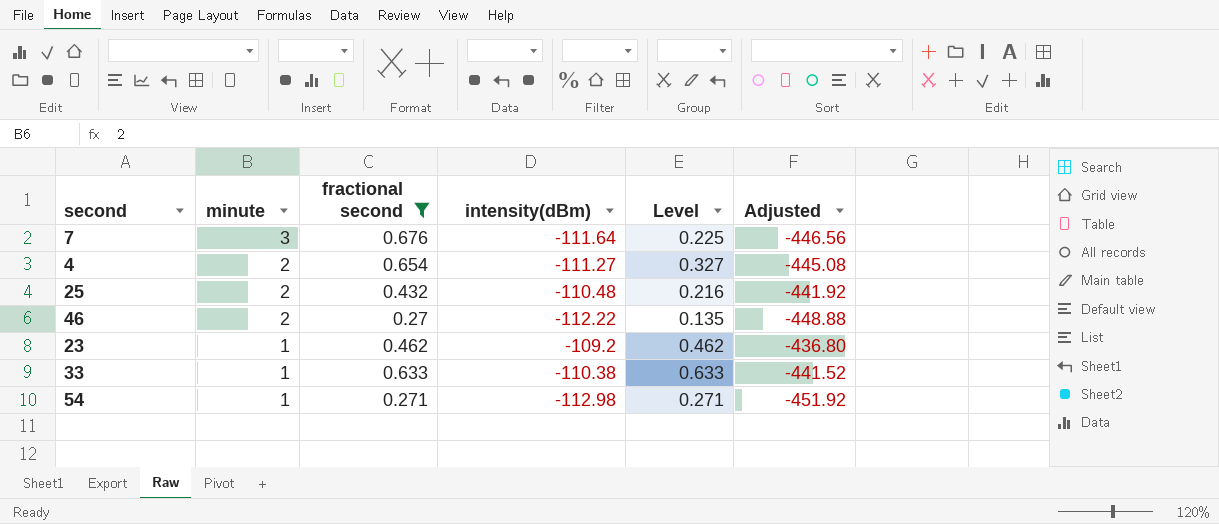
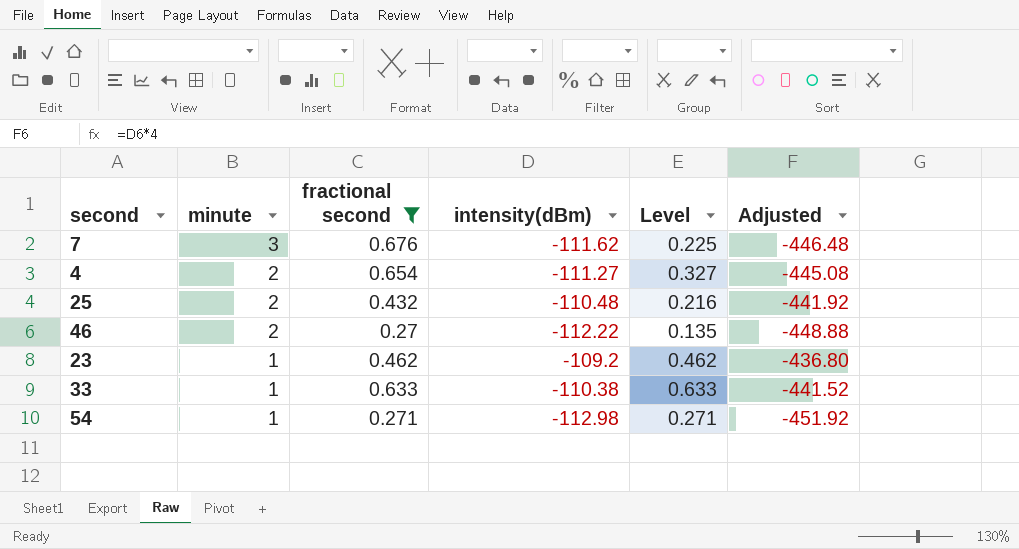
7 | intensity(dBm): -111.64 -> -111.62
7 | Adjusted: -446.56 -> -446.48

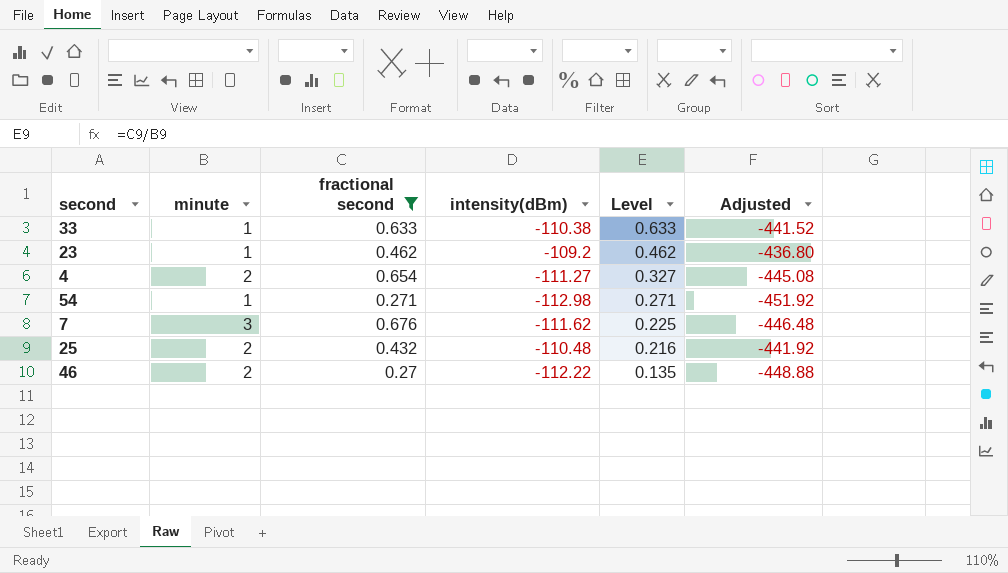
row order: minute descending -> Level descending

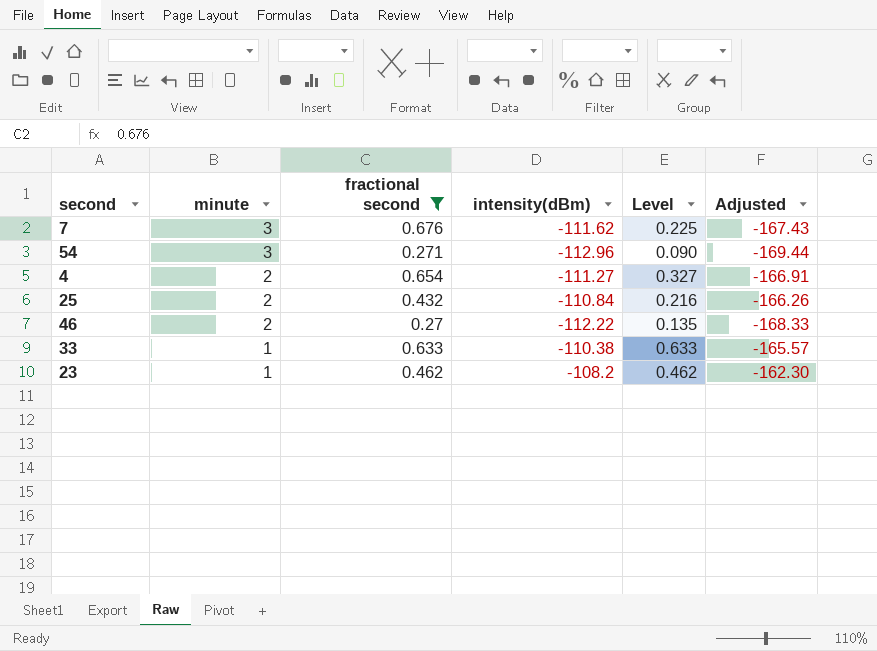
row order: Level descending -> minute descending
column Adjusted | formula: [intensity(dBm)] * 4 -> [intensity(dBm)] * 1.5
54 | minute: 1 -> 3
54 | intensity(dBm): -112.98 -> -112.96
54 | Level: 0.271 -> 0.090
25 | intensity(dBm): -110.48 -> -110.84
23 | intensity(dBm): -109.2 -> -108.2

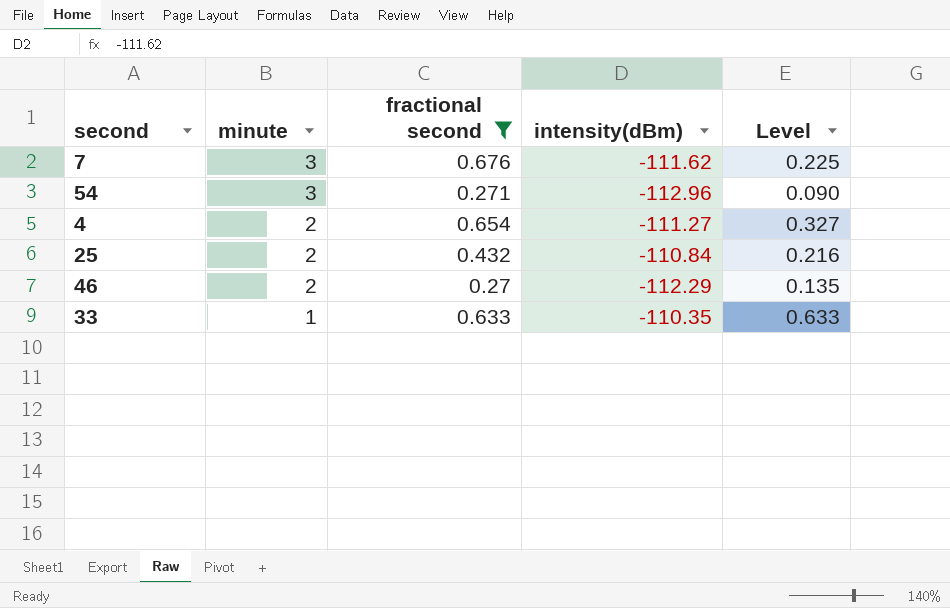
column Adjusted | formula: [intensity(dBm)] * 1.5 -> none
row 23: 1 | 0.462 | -108.2 | 0.462 | -162.30 -> none
46 | intensity(dBm): -112.22 -> -112.29
33 | intensity(dBm): -110.38 -> -110.35

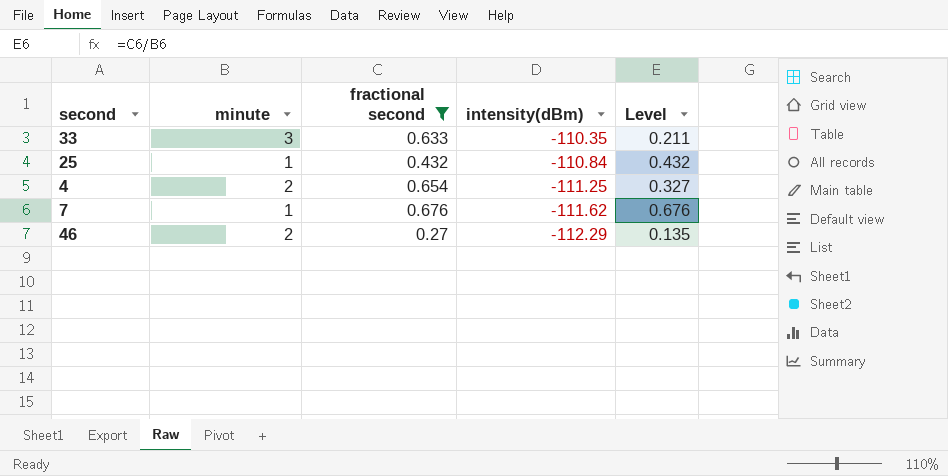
row order: minute descending -> intensity(dBm) descending
row 54: 3 | 0.271 | -112.96 | 0.090 -> none
33 | minute: 1 -> 3
33 | Level: 0.633 -> 0.211
25 | minute: 2 -> 1
25 | Level: 0.216 -> 0.432
4 | intensity(dBm): -111.27 -> -111.25
7 | minute: 3 -> 1
7 | Level: 0.225 -> 0.676

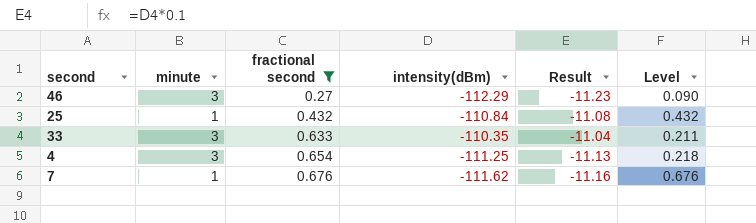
row order: intensity(dBm) descending -> fractional second ascending
column Result | formula: none -> [intensity(dBm)] * 0.1
46 | minute: 2 -> 3
46 | Level: 0.135 -> 0.090
4 | minute: 2 -> 3
4 | Level: 0.327 -> 0.218

